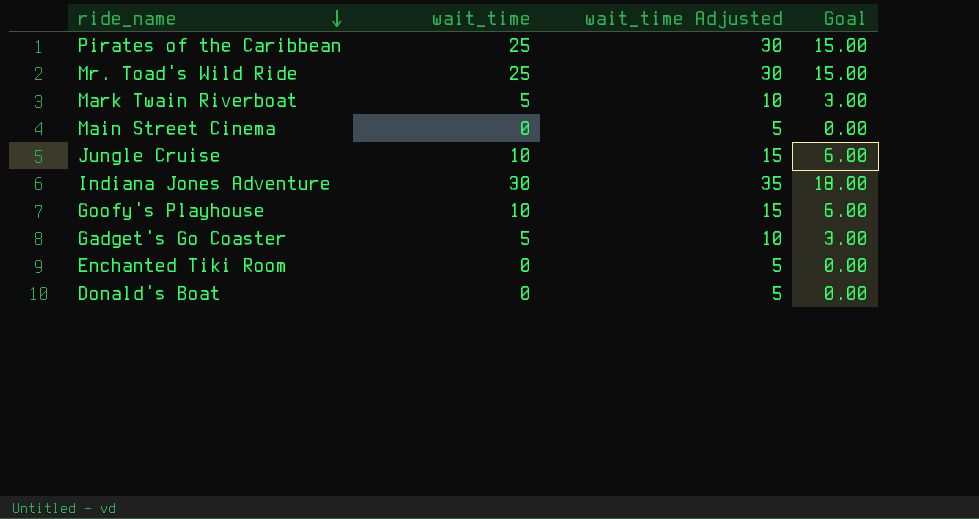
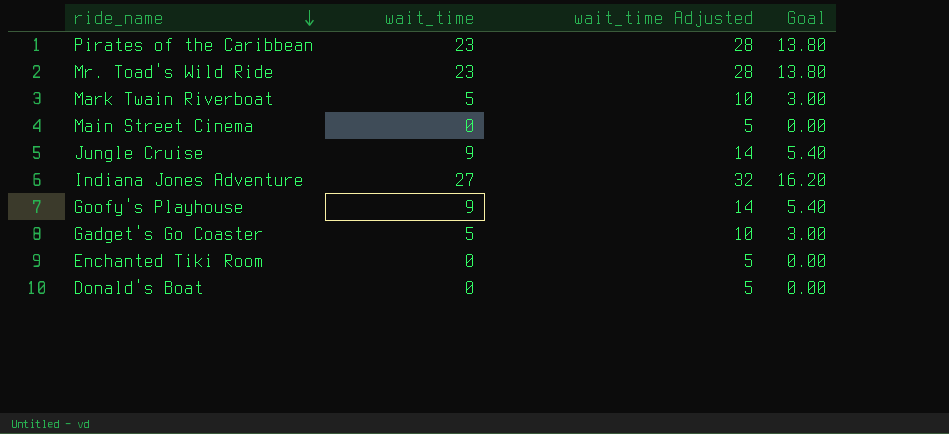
Pirates of the Caribbean | wait_time: 25 -> 23
Pirates of the Caribbean | wait_time Adjusted: 30 -> 28
Pirates of the Caribbean | Goal: 15.00 -> 13.80
Mr. Toad's Wild Ride | wait_time: 25 -> 23
Mr. Toad's Wild Ride | wait_time Adjusted: 30 -> 28
Mr. Toad's Wild Ride | Goal: 15.00 -> 13.80
Jungle Cruise | wait_time: 10 -> 9
Jungle Cruise | wait_time Adjusted: 15 -> 14
Jungle Cruise | Goal: 6.00 -> 5.40
Indiana Jones Adventure | wait_time: 30 -> 27
Indiana Jones Adventure | wait_time Adjusted: 35 -> 32
Indiana Jones Adventure | Goal: 18.00 -> 16.20
Goofy's Playhouse | wait_time: 10 -> 9
Goofy's Playhouse | wait_time Adjusted: 15 -> 14
Goofy's Playhouse | Goal: 6.00 -> 5.40

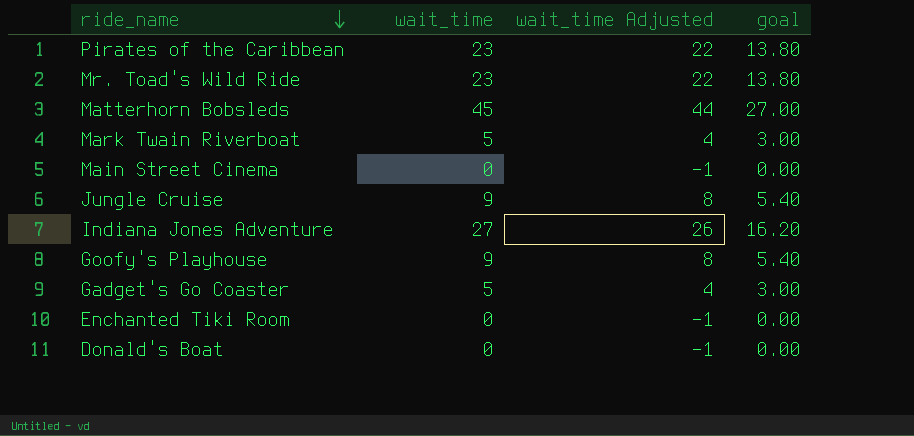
column wait_time Adjusted | formula: [wait_time] + 5 -> [wait_time] - 1
column name: Goal -> goal
row Matterhorn Bobsleds: none -> 45 | 44 | 27.00

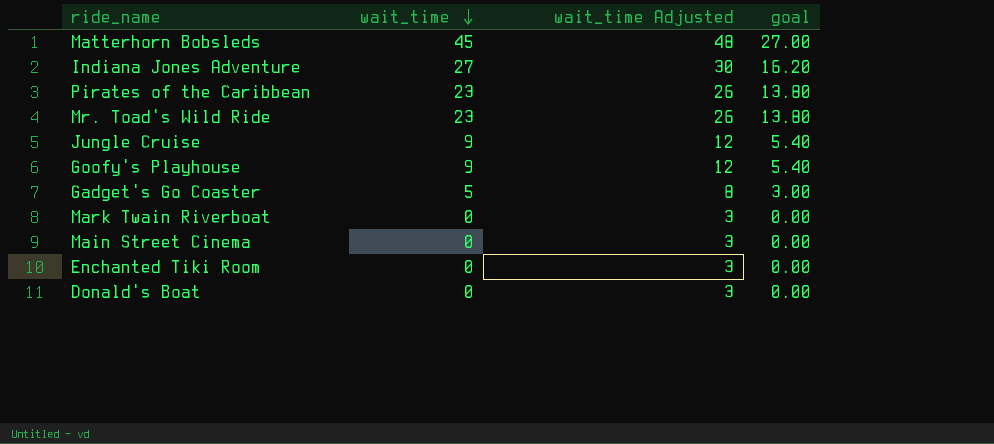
row order: ride_name descending -> wait_time descending
column wait_time Adjusted | formula: [wait_time] - 1 -> [wait_time] + 3
Mark Twain Riverboat | wait_time: 5 -> 0
Mark Twain Riverboat | goal: 3.00 -> 0.00

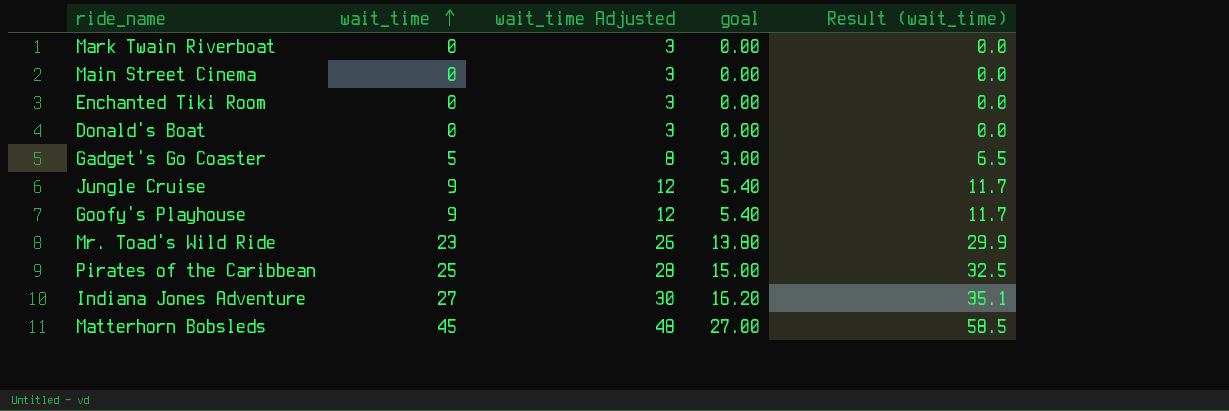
row order: wait_time descending -> wait_time ascending
column Result (wait_time) | formula: none -> [wait_time] * 1.3
Pirates of the Caribbean | wait_time: 23 -> 25
Pirates of the Caribbean | wait_time Adjusted: 26 -> 28
Pirates of the Caribbean | goal: 13.80 -> 15.00

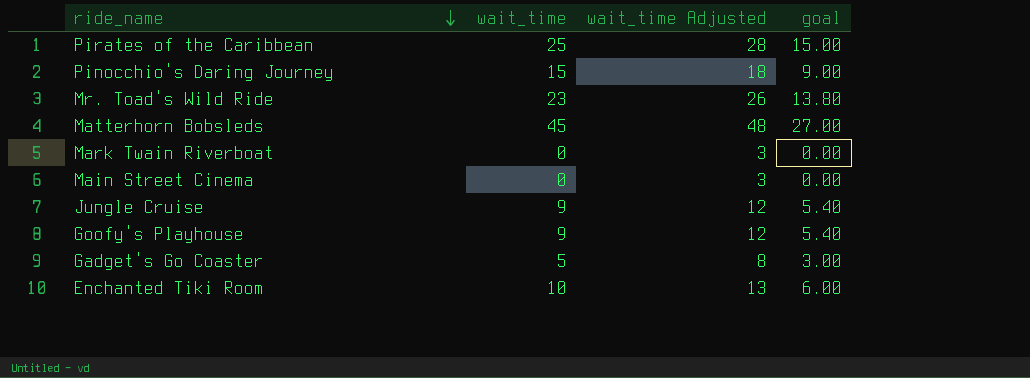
row order: wait_time ascending -> ride_name descending
column Result (wait_time) | formula: [wait_time] * 1.3 -> none
row Donald's Boat: 0 | 3 | 0.00 | 0.0 -> none
row Indiana Jones Adventure: 27 | 30 | 16.20 | 35.1 -> none
row Pinocchio's Daring Journey: none -> 15 | 18 | 9.00
Enchanted Tiki Room | wait_time: 0 -> 10
Enchanted Tiki Room | wait_time Adjusted: 3 -> 13
Enchanted Tiki Room | goal: 0.00 -> 6.00

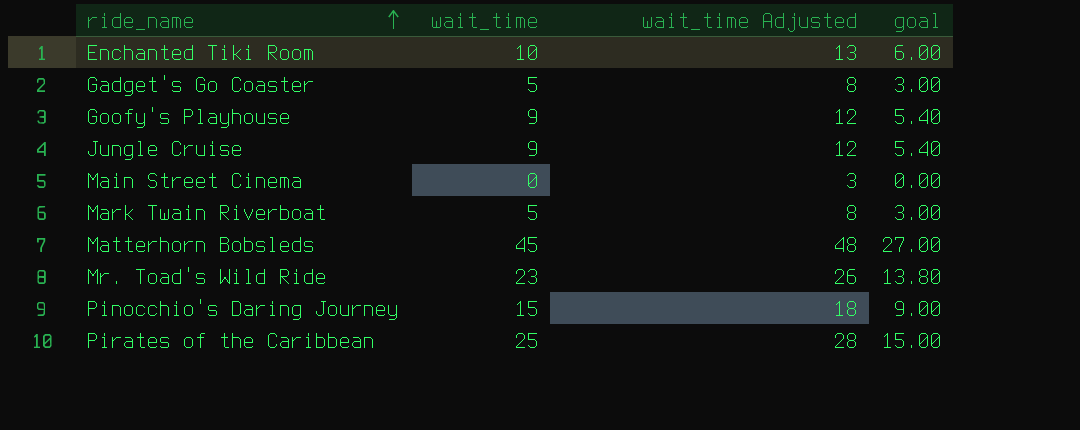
row order: ride_name descending -> ride_name ascending
Mark Twain Riverboat | wait_time: 0 -> 5
Mark Twain Riverboat | wait_time Adjusted: 3 -> 8
Mark Twain Riverboat | goal: 0.00 -> 3.00

